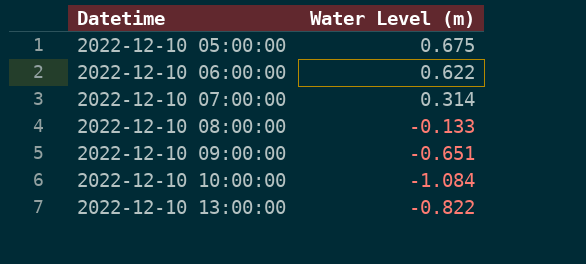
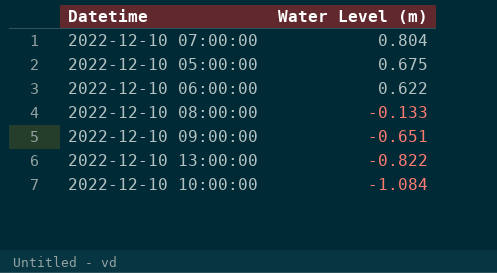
row order: Datetime ascending -> Water Level (m) descending
2022-12-10 07:00:00 | Water Level (m): 0.314 -> 0.804

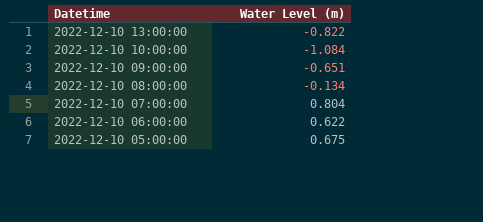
row order: Water Level (m) descending -> Datetime descending
2022-12-10 08:00:00 | Water Level (m): -0.133 -> -0.134

